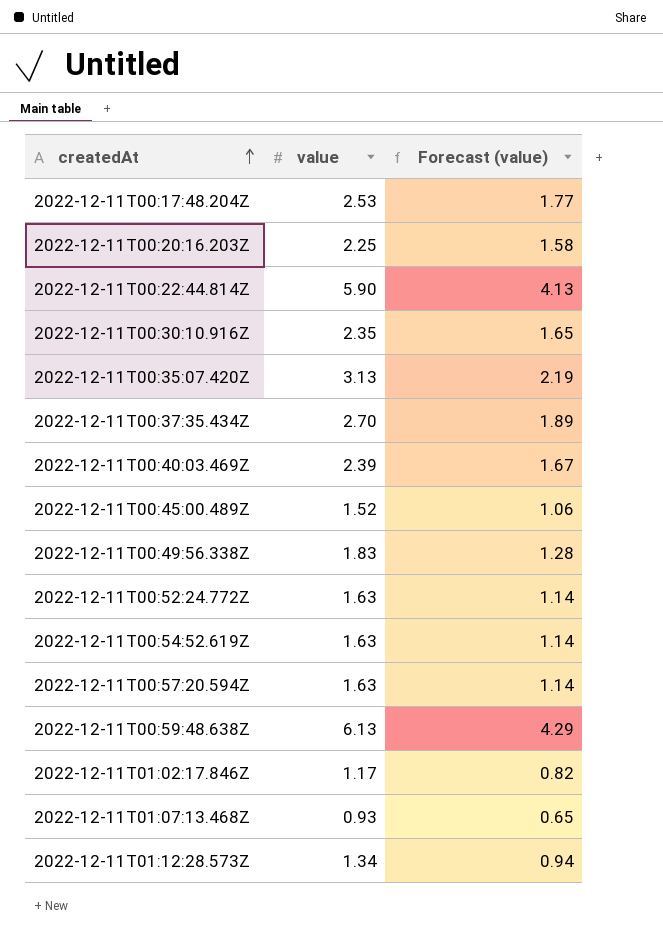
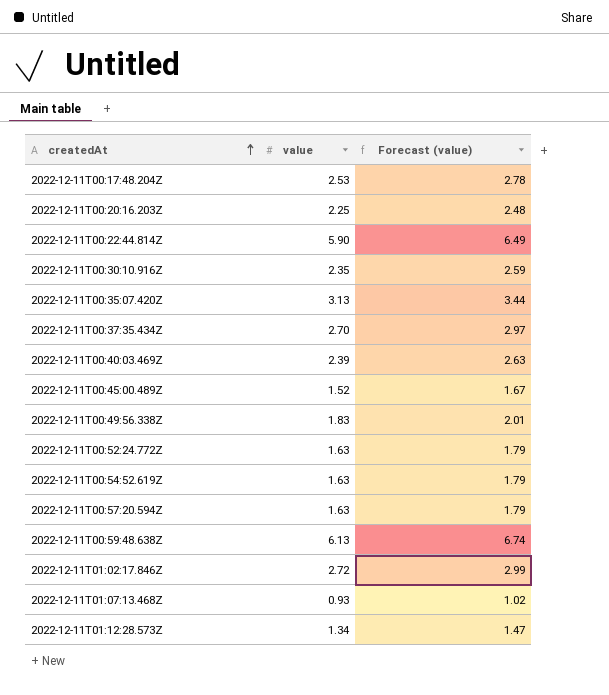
column Forecast (value) | formula: [value] * 0.7 -> [value] * 1.1
2022-12-11T01:02:17.846Z | value: 1.17 -> 2.72

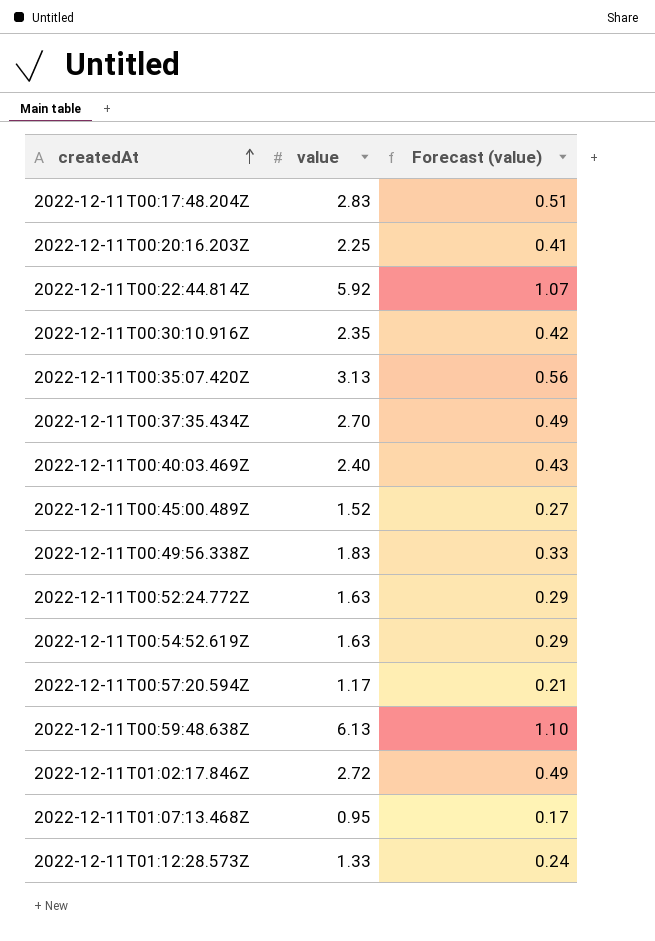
column Forecast (value) | formula: [value] * 1.1 -> [value] * 0.18
2022-12-11T00:17:48.204Z | value: 2.53 -> 2.83
2022-12-11T00:22:44.814Z | value: 5.90 -> 5.92
2022-12-11T00:40:03.469Z | value: 2.39 -> 2.40
2022-12-11T00:57:20.594Z | value: 1.63 -> 1.17
2022-12-11T01:07:13.468Z | value: 0.93 -> 0.95
2022-12-11T01:12:28.573Z | value: 1.34 -> 1.33

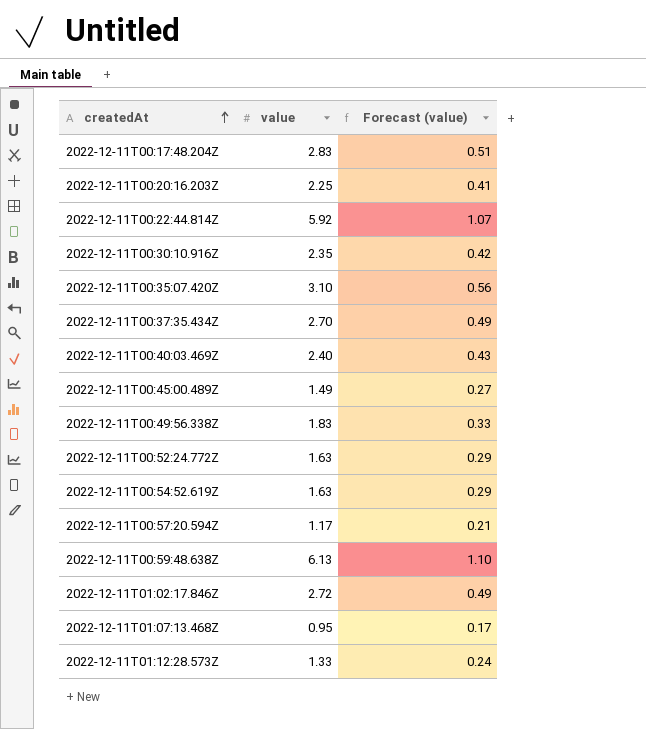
2022-12-11T00:35:07.420Z | value: 3.13 -> 3.10
2022-12-11T00:45:00.489Z | value: 1.52 -> 1.49

